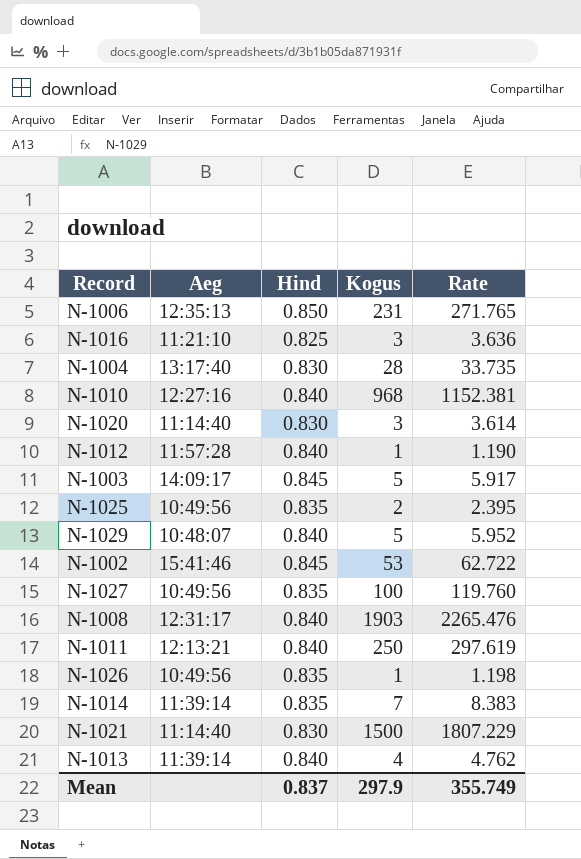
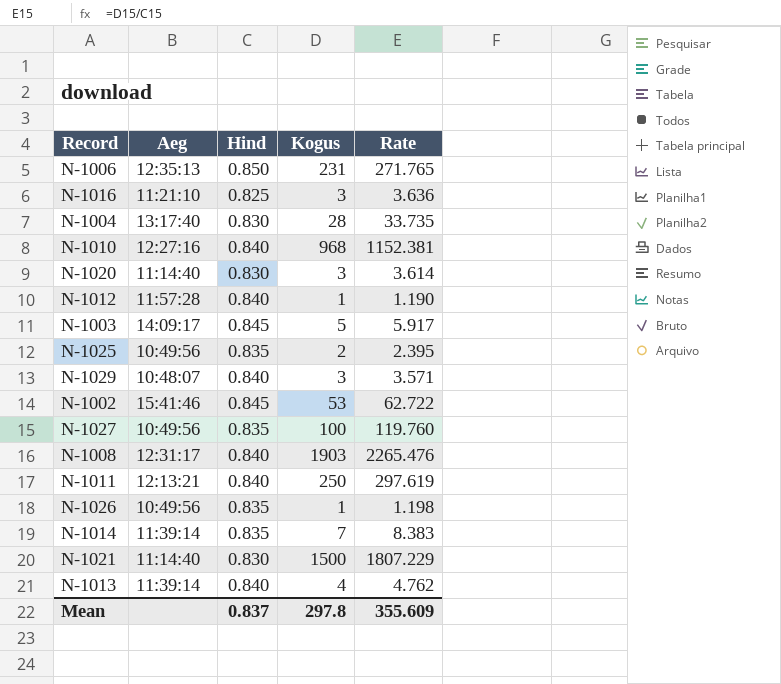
N-1029 | Kogus: 5 -> 3
N-1029 | Rate: 5.952 -> 3.571
Mean | Kogus: 297.9 -> 297.8
Mean | Rate: 355.749 -> 355.609

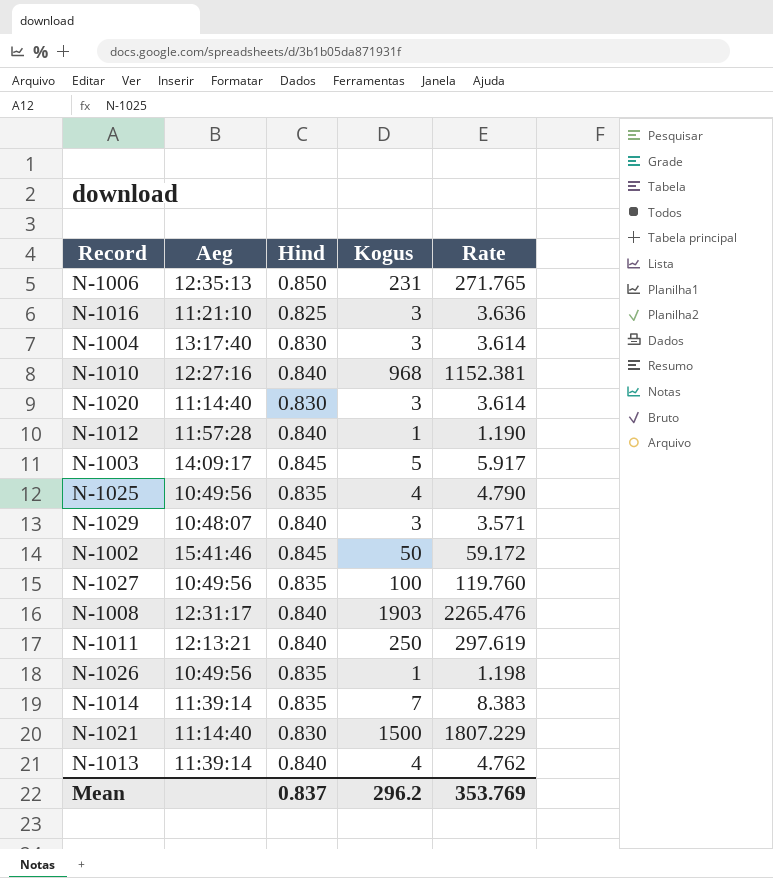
N-1004 | Kogus: 28 -> 3
N-1004 | Rate: 33.735 -> 3.614
N-1025 | Kogus: 2 -> 4
N-1025 | Rate: 2.395 -> 4.790
N-1002 | Kogus: 53 -> 50
N-1002 | Rate: 62.722 -> 59.172
Mean | Kogus: 297.8 -> 296.2
Mean | Rate: 355.609 -> 353.769

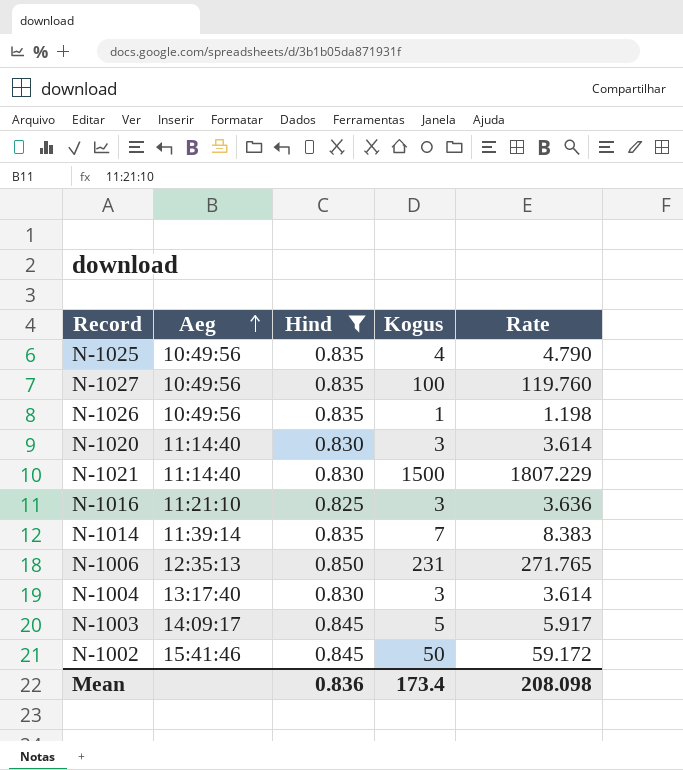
filter: none -> Hind != 0.840
row order: none -> Aeg ascending
Mean | Hind: 0.837 -> 0.836
Mean | Kogus: 296.2 -> 173.4
Mean | Rate: 353.769 -> 208.098

